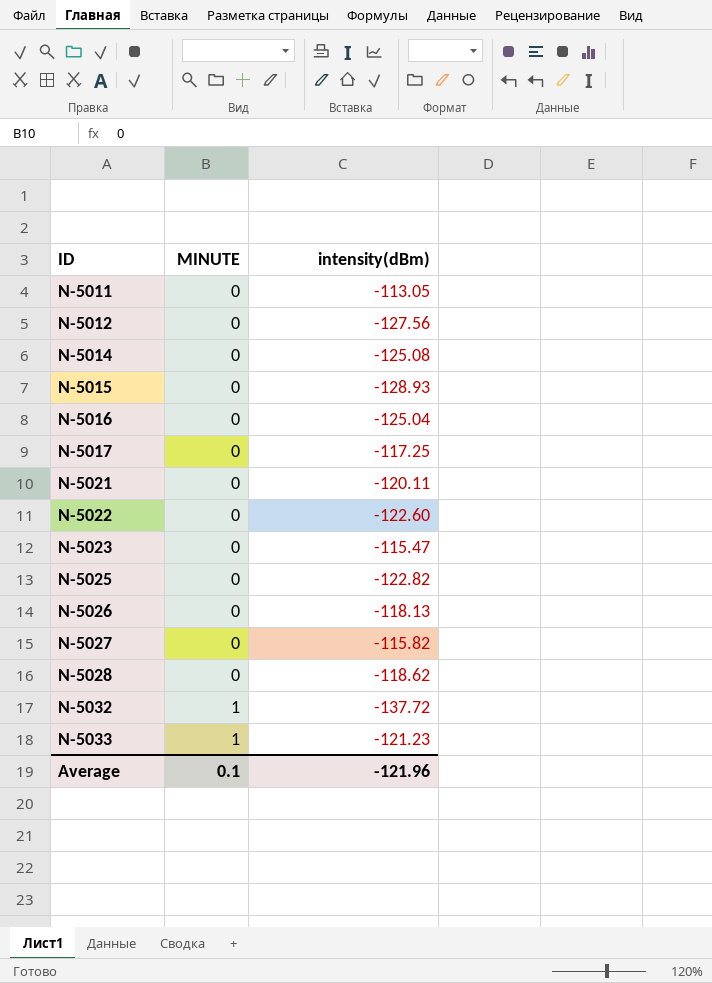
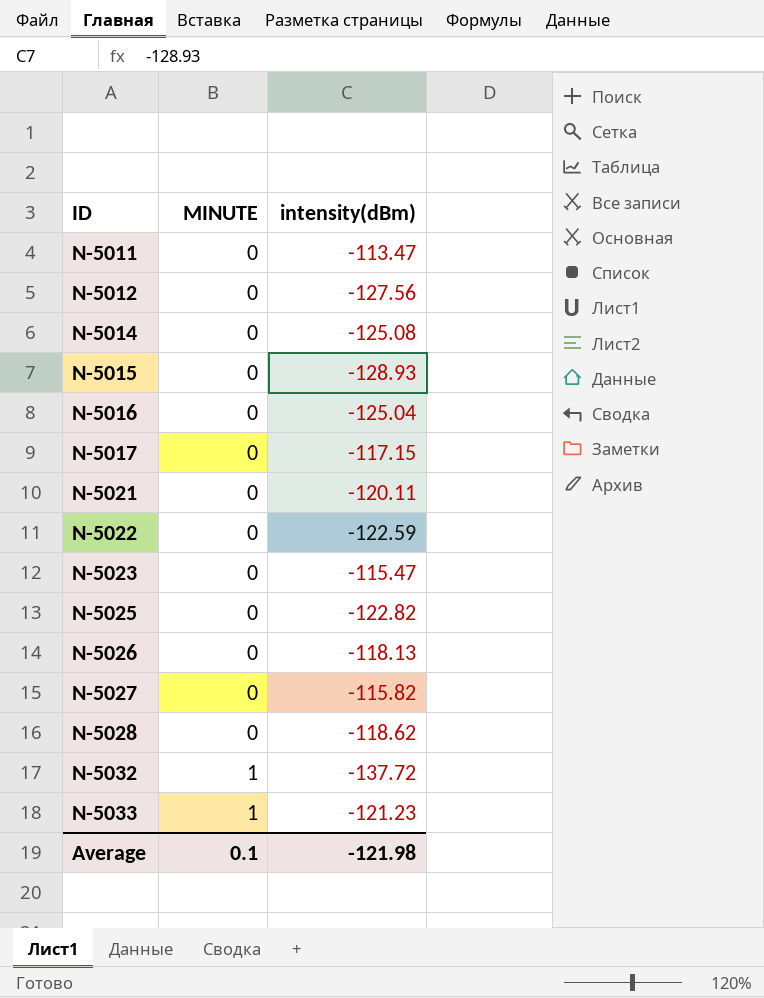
N-5011 | intensity(dBm): -113.05 -> -113.47
N-5017 | intensity(dBm): -117.25 -> -117.15
N-5022 | intensity(dBm): -122.60 -> -122.59
Average | intensity(dBm): -121.96 -> -121.98

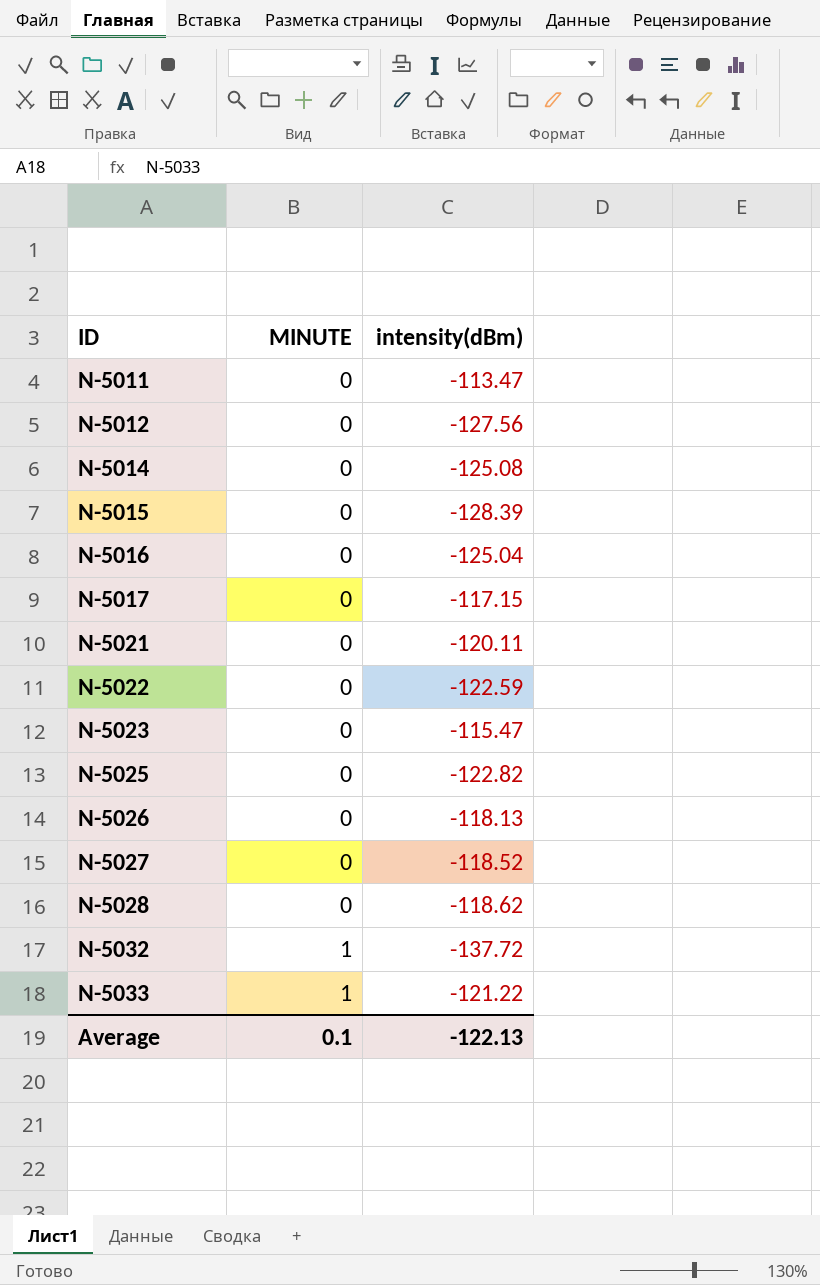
N-5015 | intensity(dBm): -128.93 -> -128.39
N-5027 | intensity(dBm): -115.82 -> -118.52
N-5033 | intensity(dBm): -121.23 -> -121.22
Average | intensity(dBm): -121.98 -> -122.13

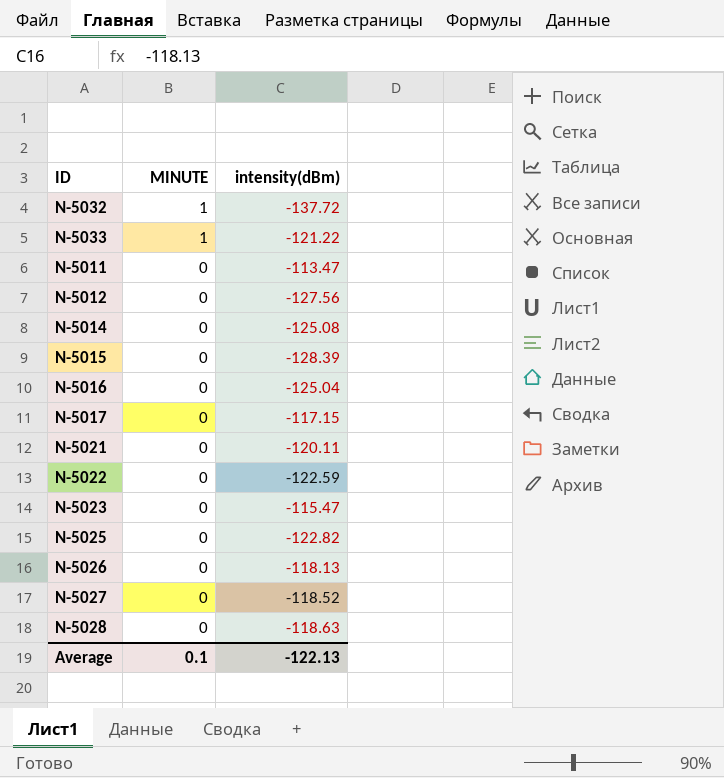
row order: ID ascending -> MINUTE descending
N-5028 | intensity(dBm): -118.62 -> -118.63

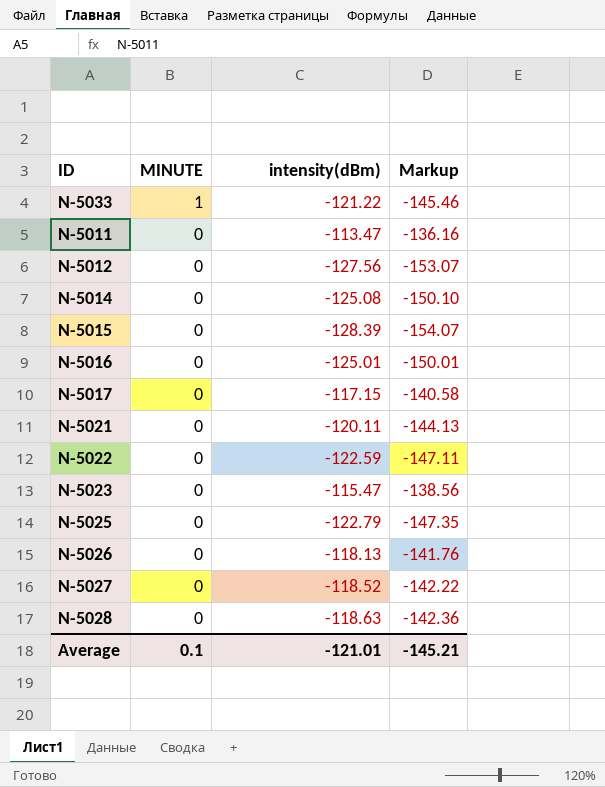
column Markup | formula: none -> [intensity(dBm)] * 1.2
row N-5032: 1 | -137.72 -> none
N-5016 | intensity(dBm): -125.04 -> -125.01
N-5025 | intensity(dBm): -122.82 -> -122.79
Average | intensity(dBm): -122.13 -> -121.01

